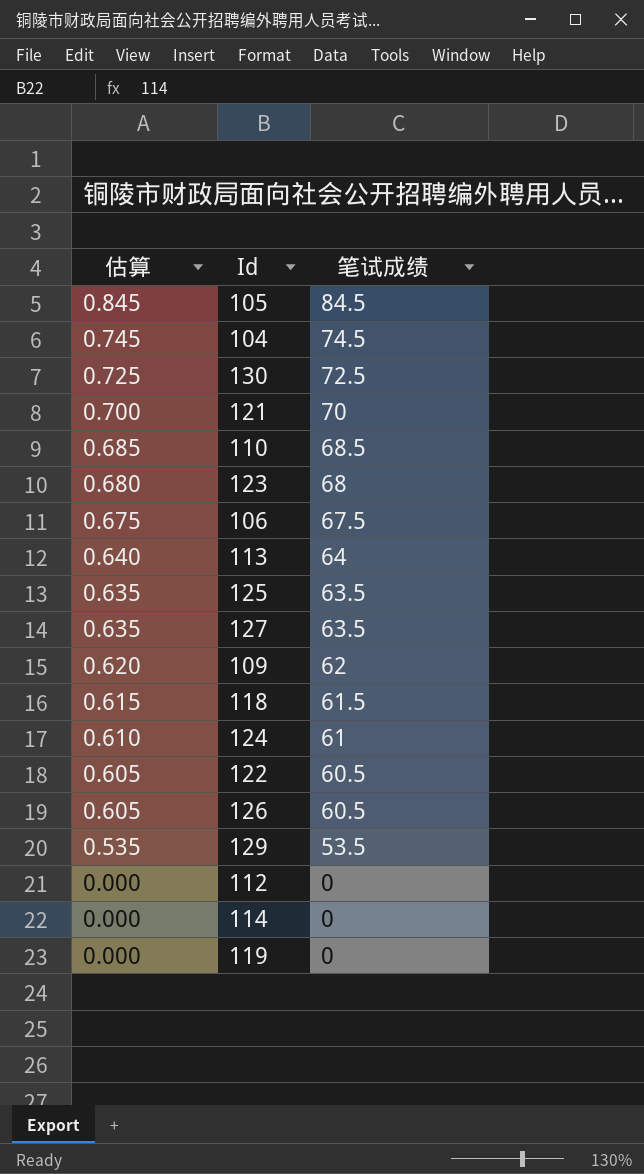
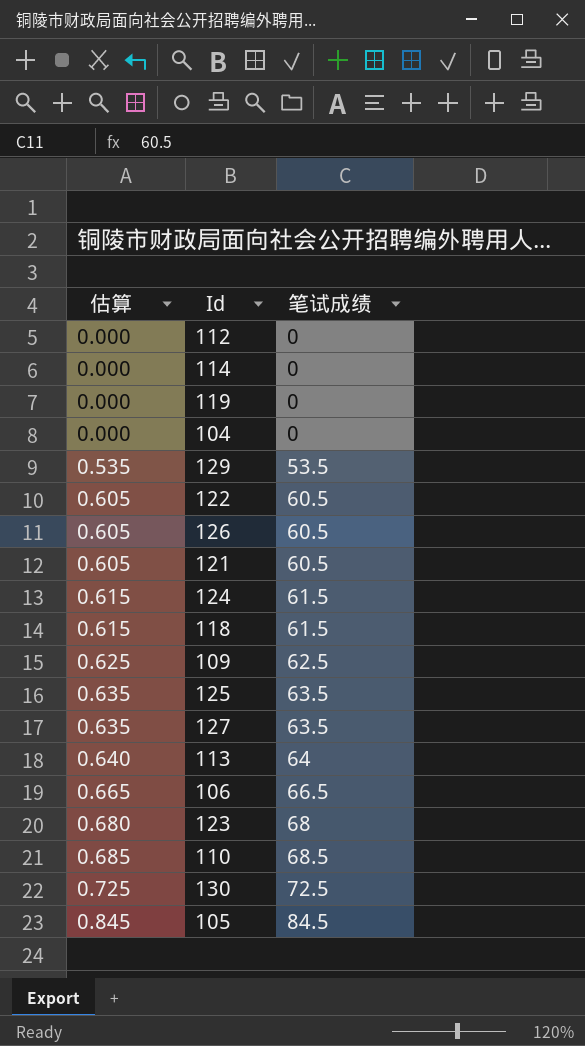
row order: 估算 descending -> 估算 ascending
104 | 估算: 0.745 -> 0.000
104 | 笔试成绩: 74.5 -> 0
121 | 估算: 0.700 -> 0.605
121 | 笔试成绩: 70 -> 60.5
124 | 估算: 0.610 -> 0.615
124 | 笔试成绩: 61 -> 61.5
109 | 估算: 0.620 -> 0.625
109 | 笔试成绩: 62 -> 62.5
106 | 估算: 0.675 -> 0.665
106 | 笔试成绩: 67.5 -> 66.5

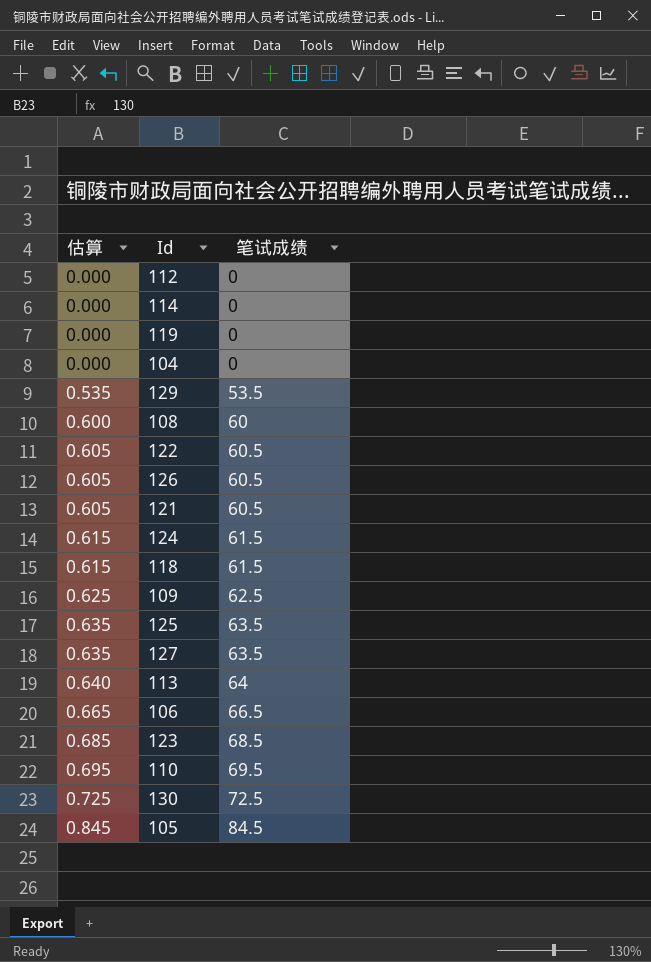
row 108: none -> 0.600 | 60
123 | 估算: 0.680 -> 0.685
123 | 笔试成绩: 68 -> 68.5
110 | 估算: 0.685 -> 0.695
110 | 笔试成绩: 68.5 -> 69.5

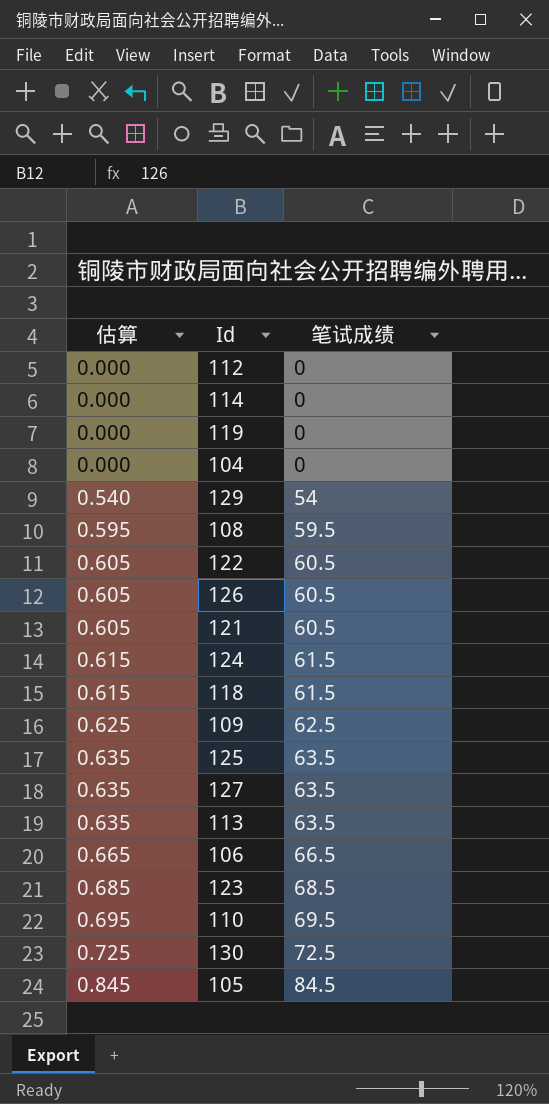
129 | 估算: 0.535 -> 0.540
129 | 笔试成绩: 53.5 -> 54
108 | 估算: 0.600 -> 0.595
108 | 笔试成绩: 60 -> 59.5
113 | 估算: 0.640 -> 0.635
113 | 笔试成绩: 64 -> 63.5

